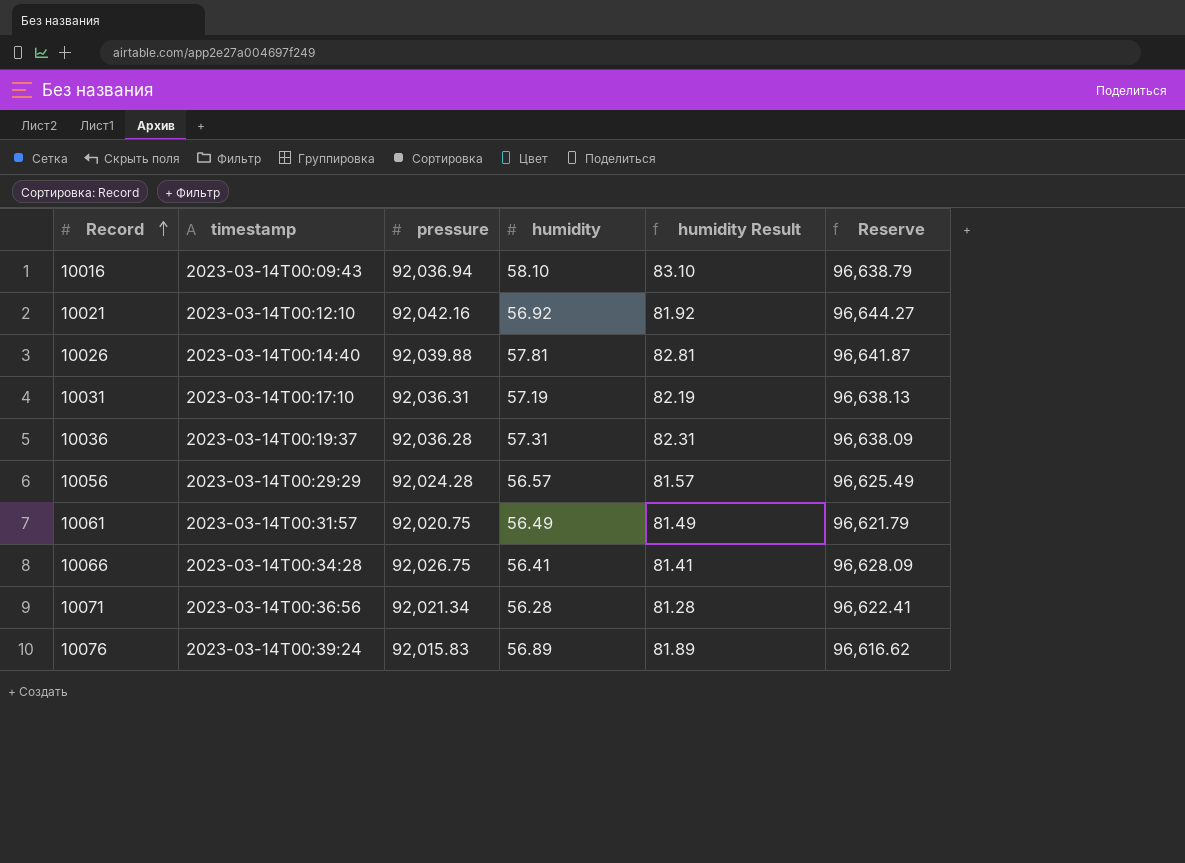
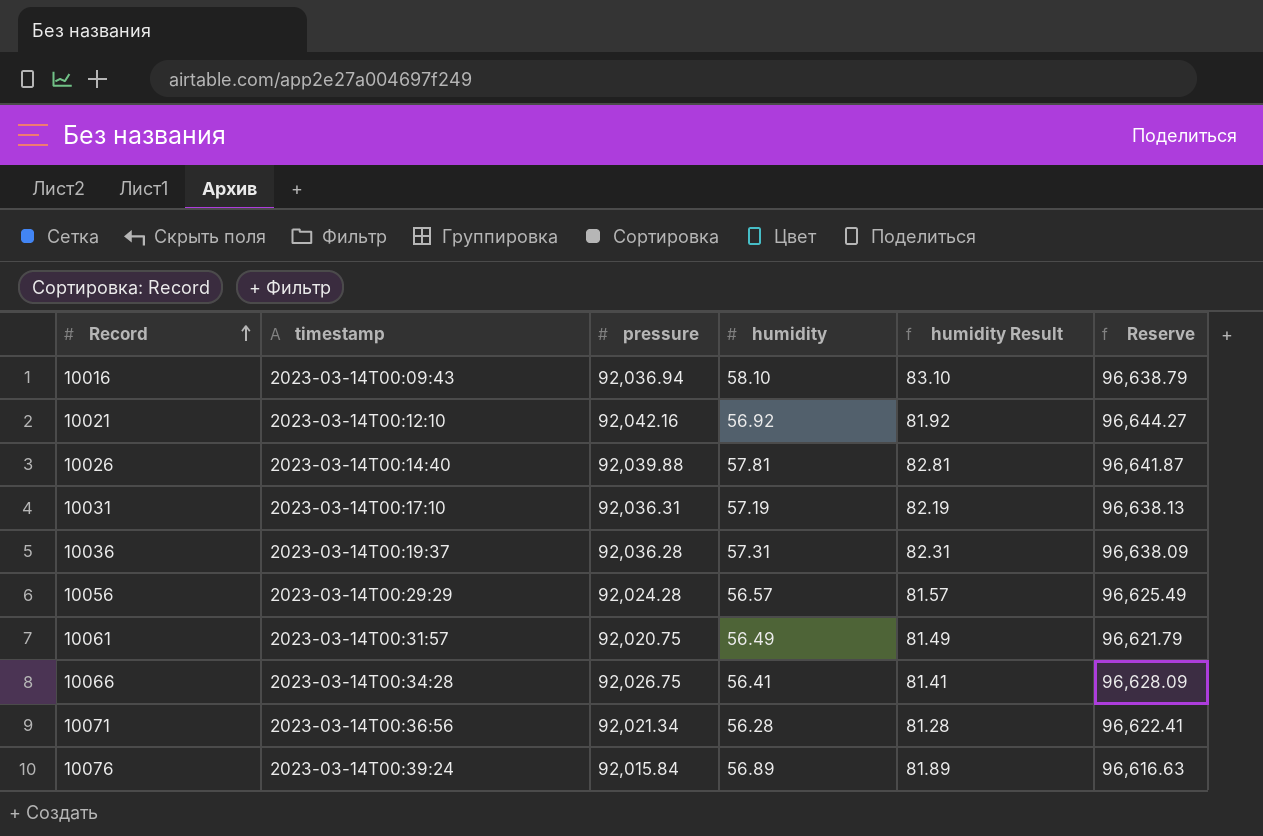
10076 | pressure: 92,015.83 -> 92,015.84
10076 | Reserve: 96,616.62 -> 96,616.63

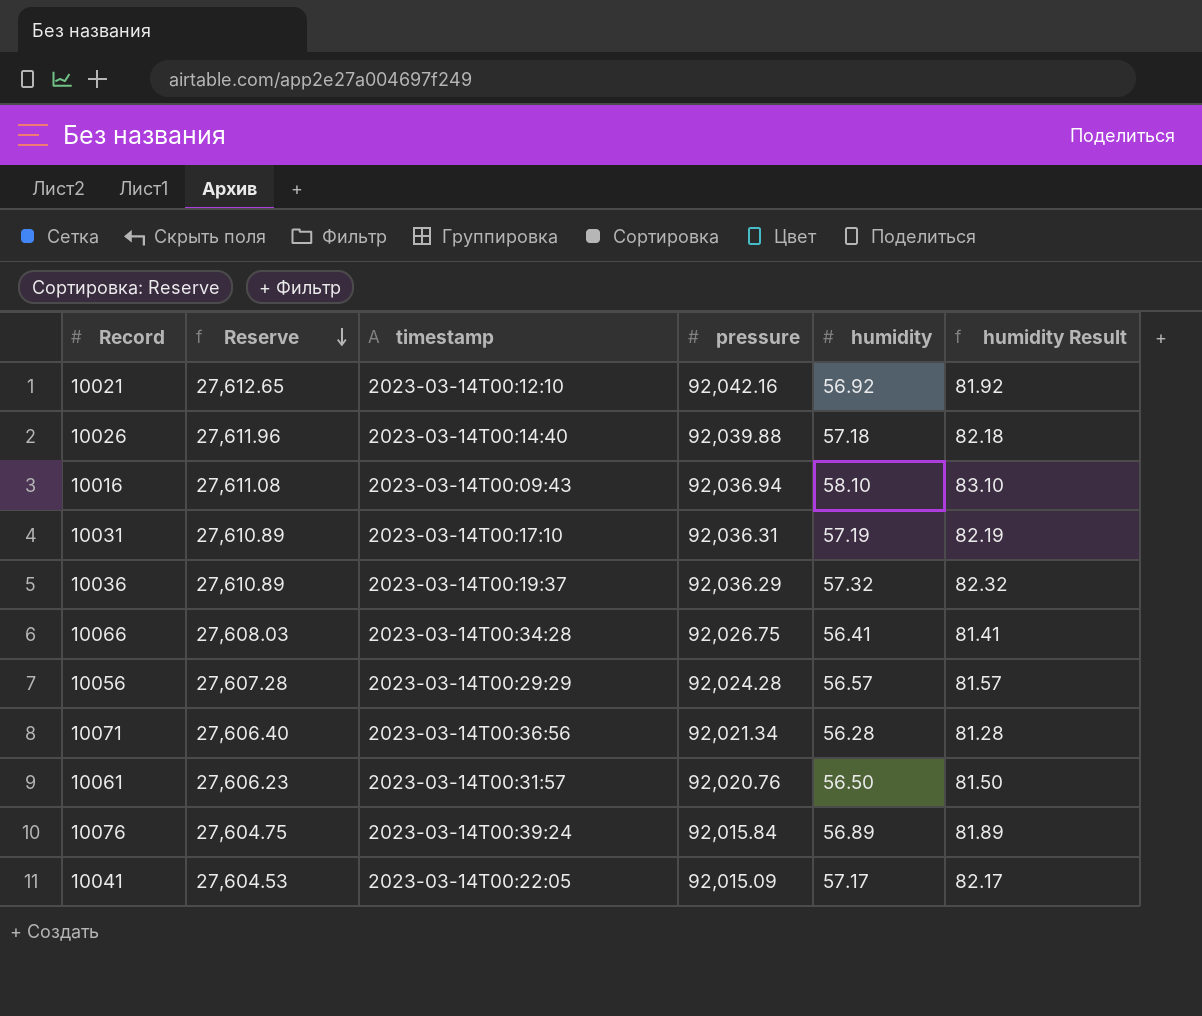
row order: Record ascending -> Reserve descending
column Reserve | formula: [pressure] * 1.05 -> [pressure] * 0.3
column Reserve | position: 6 -> 2
10026 | humidity: 57.81 -> 57.18
10026 | humidity Result: 82.81 -> 82.18
10036 | pressure: 92,036.28 -> 92,036.29
10036 | humidity: 57.31 -> 57.32
10036 | humidity Result: 82.31 -> 82.32
10061 | pressure: 92,020.75 -> 92,020.76
10061 | humidity: 56.49 -> 56.50
10061 | humidity Result: 81.49 -> 81.50
row 10041: none -> 27,604.53 | 2023-03-14T00:22:05 | 92,015.09 | 57.17 | 82.17

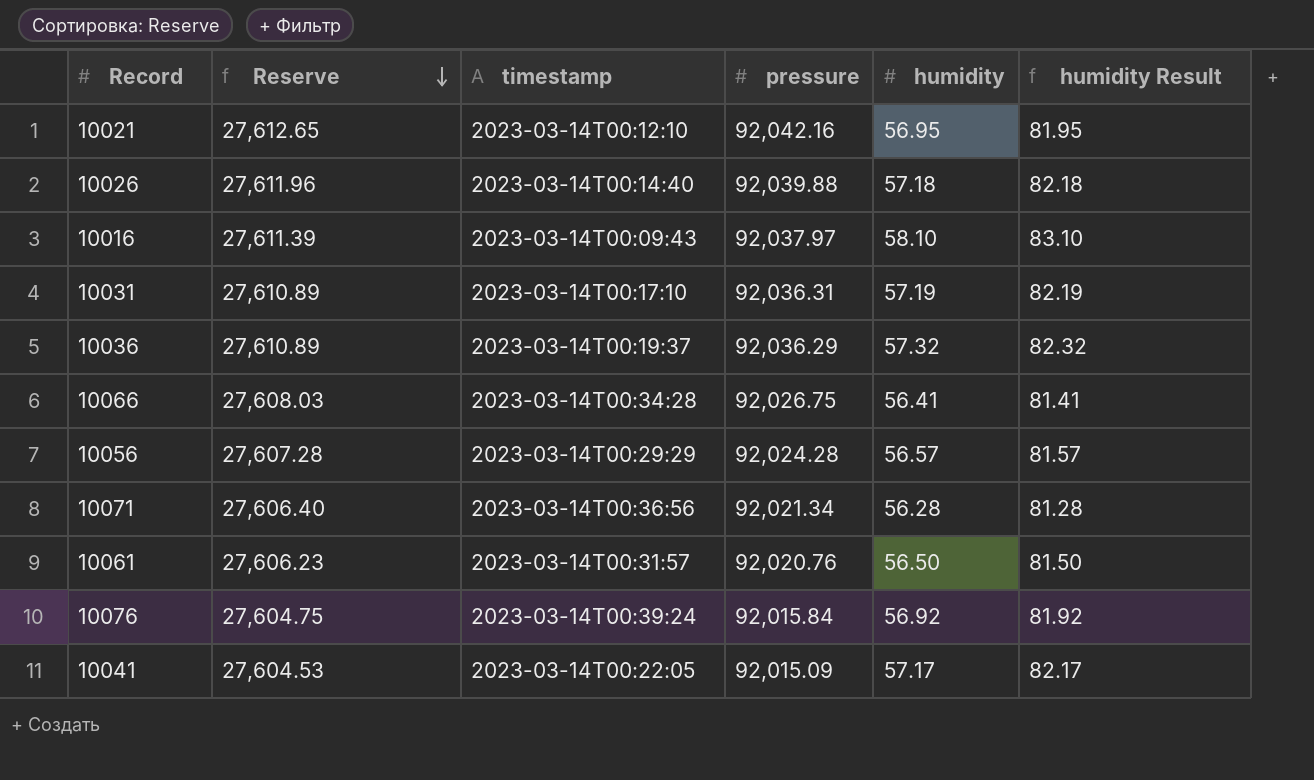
10021 | humidity: 56.92 -> 56.95
10021 | humidity Result: 81.92 -> 81.95
10016 | Reserve: 27,611.08 -> 27,611.39
10016 | pressure: 92,036.94 -> 92,037.97
10076 | humidity: 56.89 -> 56.92
10076 | humidity Result: 81.89 -> 81.92

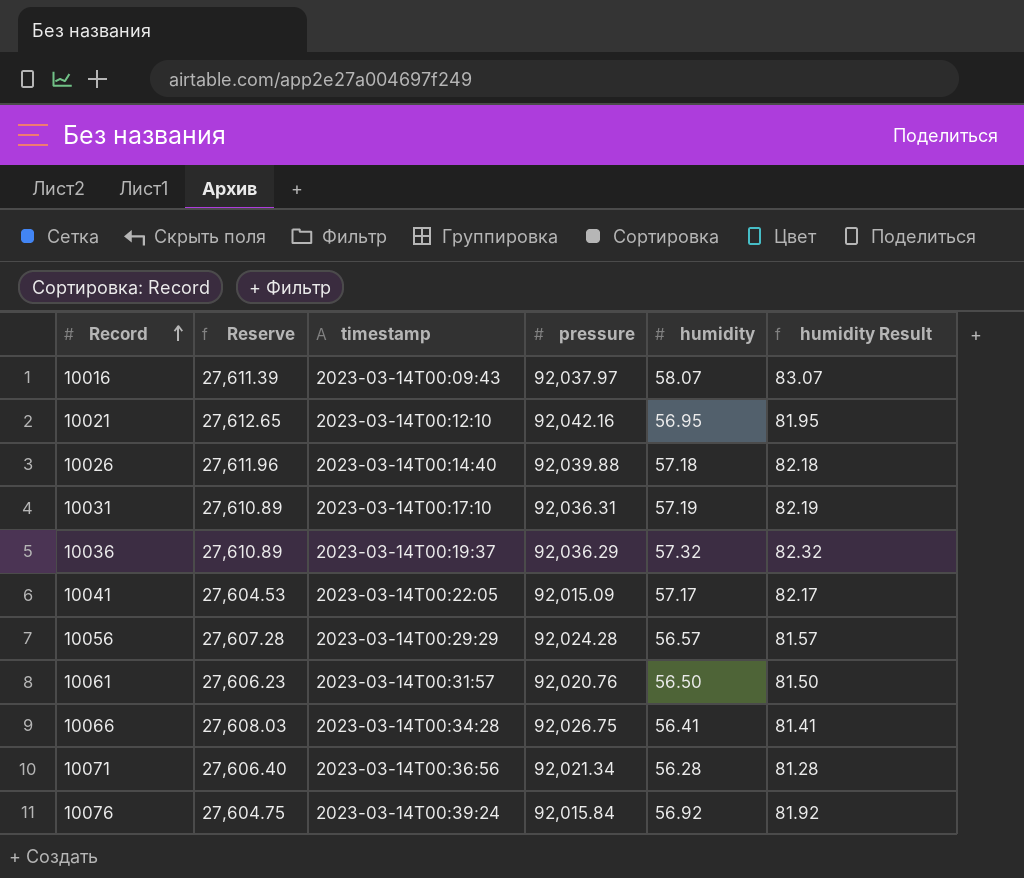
row order: Reserve descending -> Record ascending
10016 | humidity: 58.10 -> 58.07
10016 | humidity Result: 83.10 -> 83.07

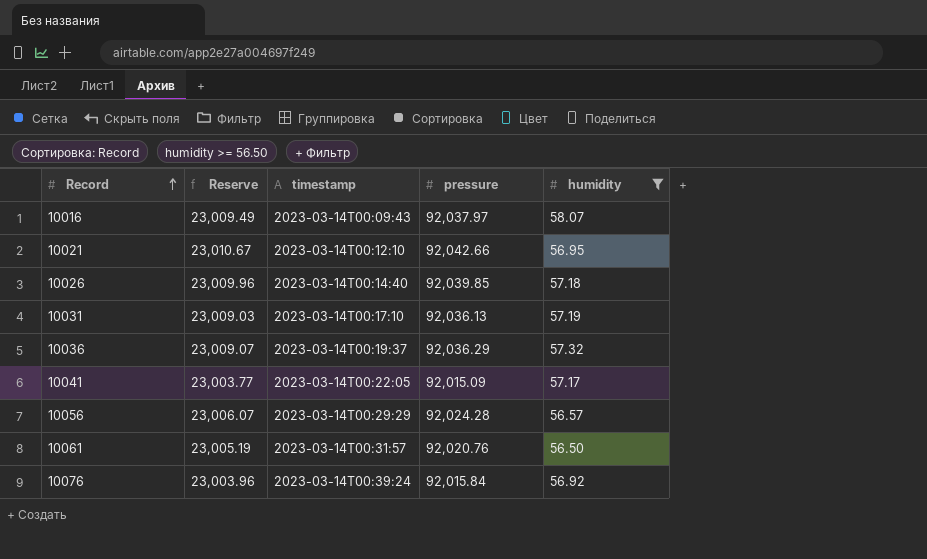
filter: none -> humidity >= 56.50
column humidity Result | formula: [humidity] + 25 -> none
column Reserve | formula: [pressure] * 0.3 -> [pressure] * 0.25
10021 | pressure: 92,042.16 -> 92,042.66
10026 | pressure: 92,039.88 -> 92,039.85
10031 | pressure: 92,036.31 -> 92,036.13

